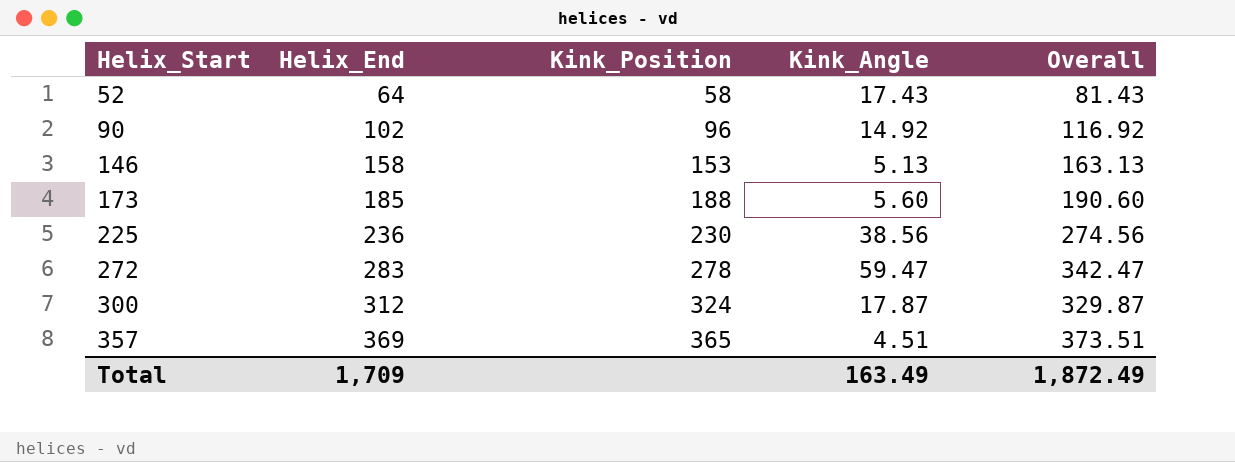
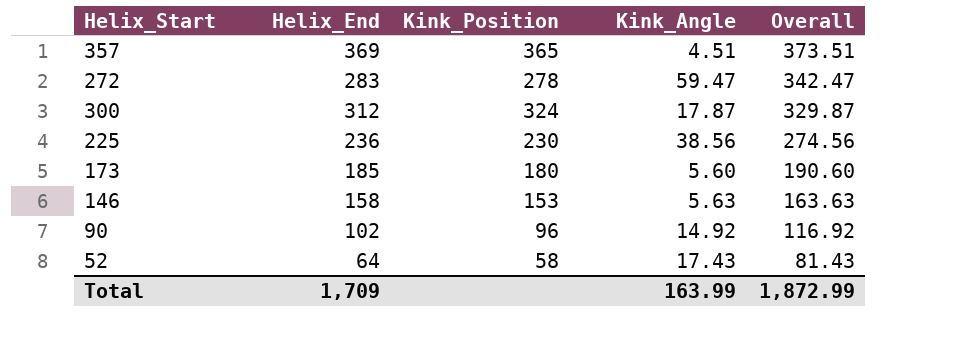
row order: Helix_Start ascending -> Overall descending
173 | Kink_Position: 188 -> 180
146 | Kink_Angle: 5.13 -> 5.63
146 | Overall: 163.13 -> 163.63
Total | Kink_Angle: 163.49 -> 163.99
Total | Overall: 1,872.49 -> 1,872.99

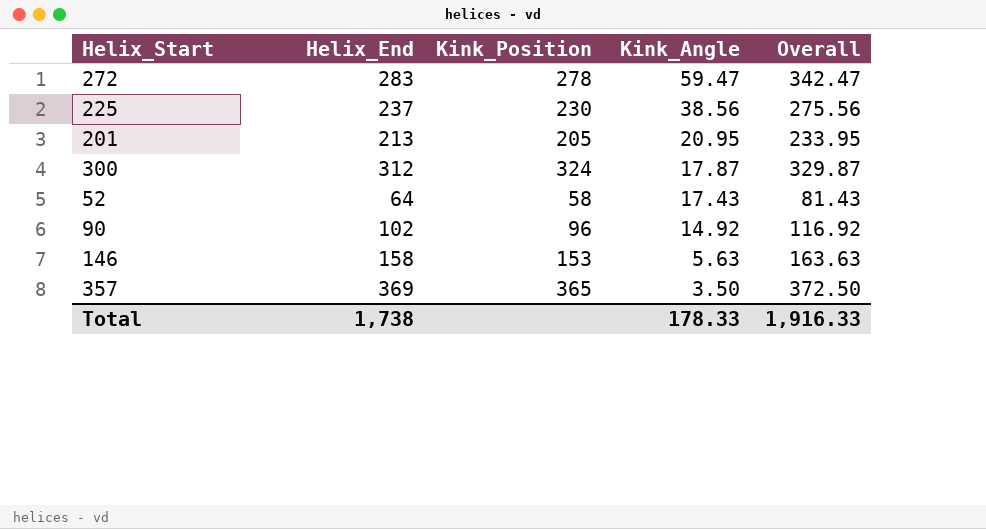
row order: Overall descending -> Kink_Angle descending
row 173: 185 | 180 | 5.60 | 190.60 -> none
225 | Helix_End: 236 -> 237
225 | Overall: 274.56 -> 275.56
row 201: none -> 213 | 205 | 20.95 | 233.95
357 | Kink_Angle: 4.51 -> 3.50
357 | Overall: 373.51 -> 372.50
Total | Helix_End: 1,709 -> 1,738
Total | Kink_Angle: 163.99 -> 178.33
Total | Overall: 1,872.99 -> 1,916.33

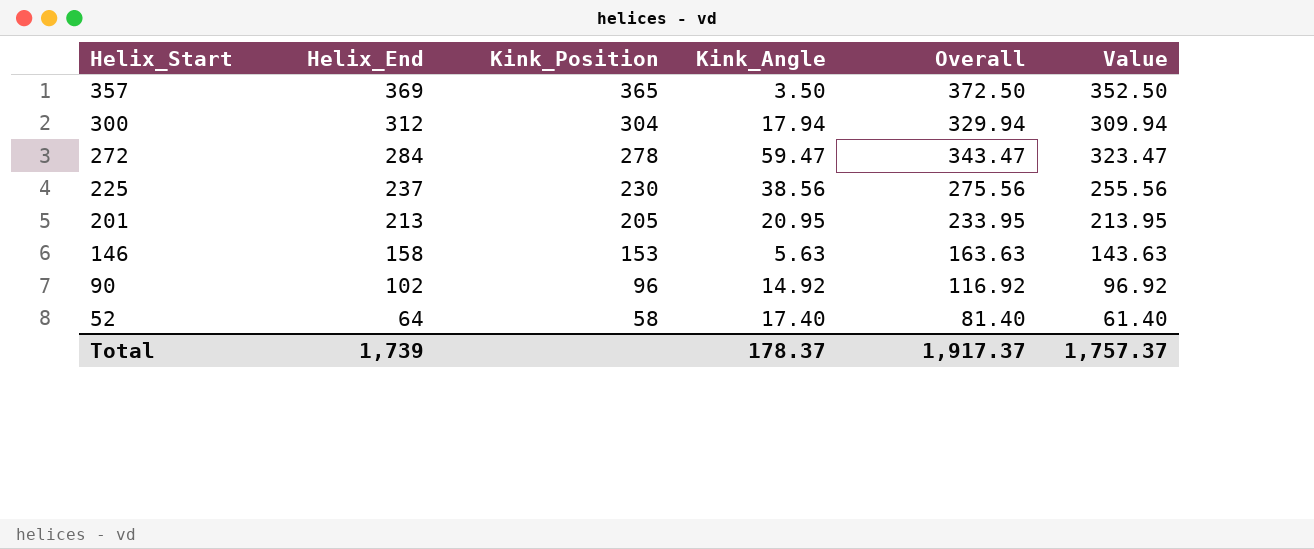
row order: Kink_Angle descending -> Helix_Start descending
column Value | formula: none -> [Overall] - 20
300 | Kink_Position: 324 -> 304
300 | Kink_Angle: 17.87 -> 17.94
300 | Overall: 329.87 -> 329.94
272 | Helix_End: 283 -> 284
272 | Overall: 342.47 -> 343.47
52 | Kink_Angle: 17.43 -> 17.40
52 | Overall: 81.43 -> 81.40
Total | Helix_End: 1,738 -> 1,739
Total | Kink_Angle: 178.33 -> 178.37
Total | Overall: 1,916.33 -> 1,917.37

